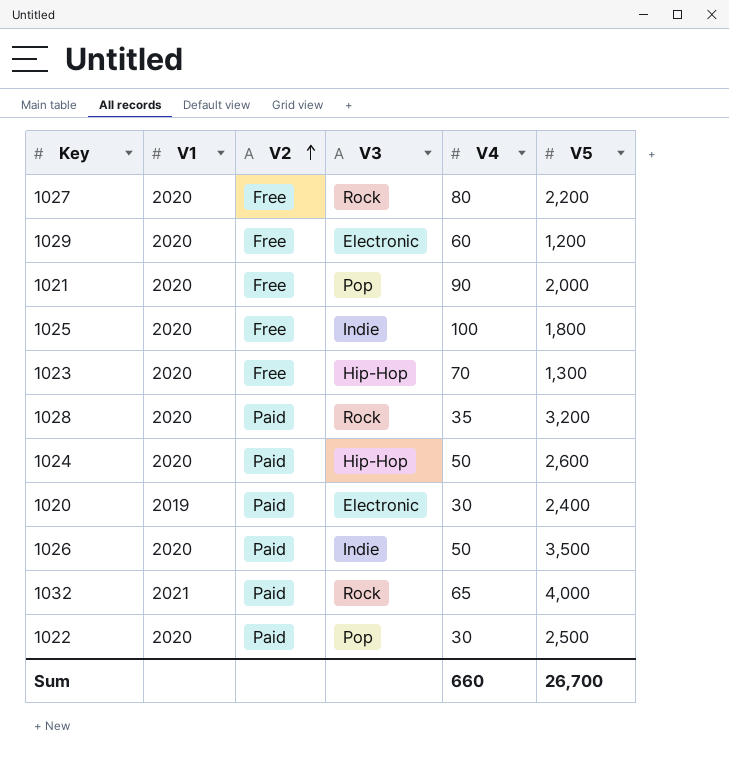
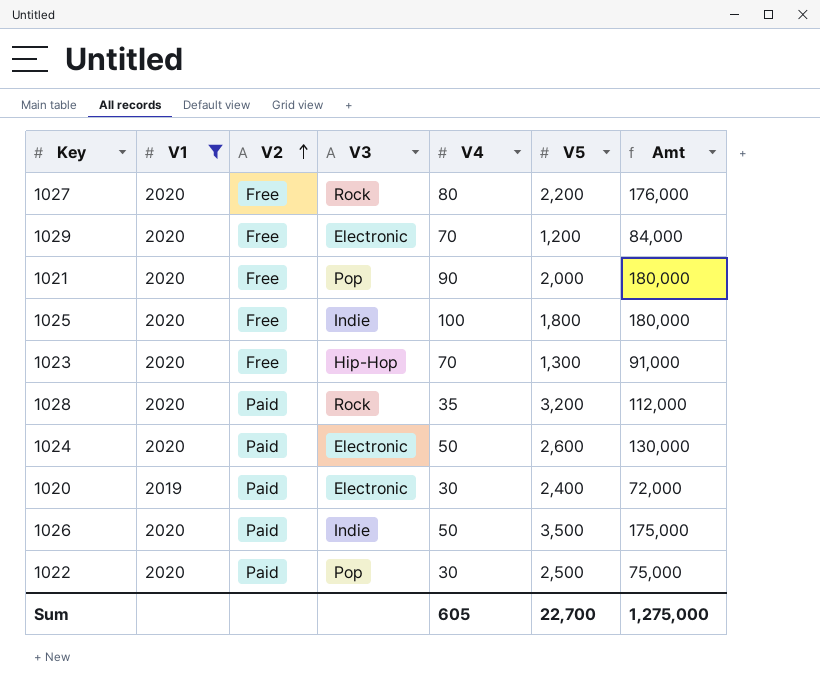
filter: none -> V1 != 2021
column Amt | formula: none -> [V4] * [V5]
1029 | V4: 60 -> 70
1024 | V3: Hip-Hop -> Electronic
Sum | V4: 660 -> 605
Sum | V5: 26,700 -> 22,700

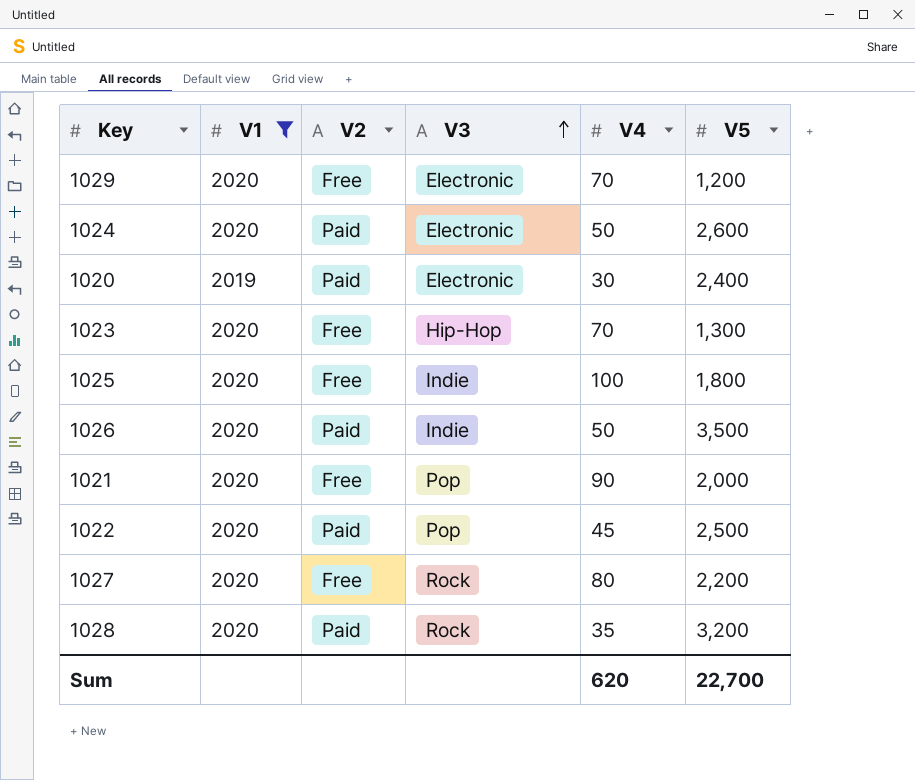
row order: V2 ascending -> V3 ascending
column Amt | formula: [V4] * [V5] -> none
1022 | V4: 30 -> 45
Sum | V4: 605 -> 620

